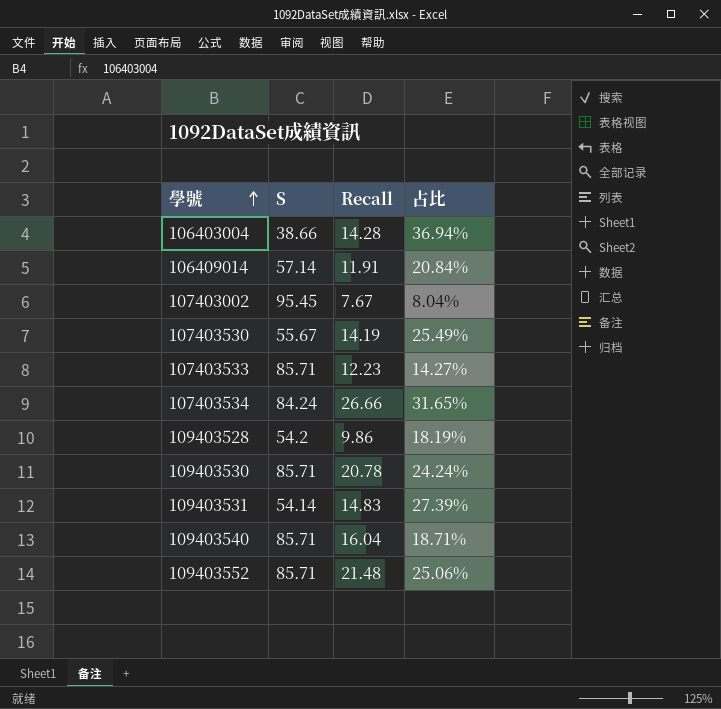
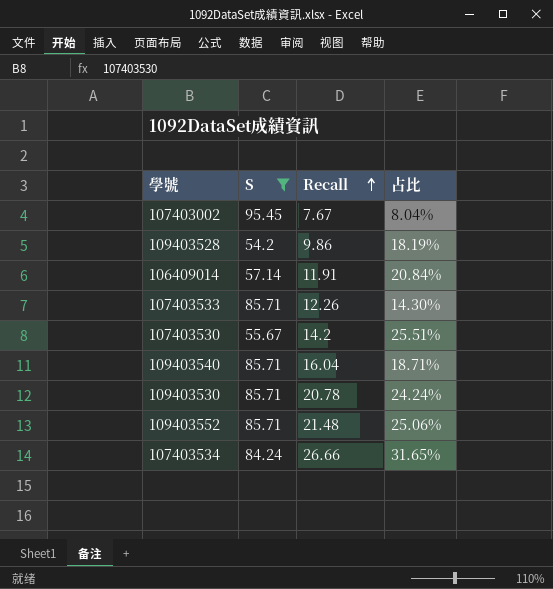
filter: none -> S >= 54.2
row order: 學號 ascending -> Recall ascending
107403533 | Recall: 12.23 -> 12.26
107403533 | 占比: 14.27% -> 14.30%
107403530 | Recall: 14.19 -> 14.2
107403530 | 占比: 25.49% -> 25.51%

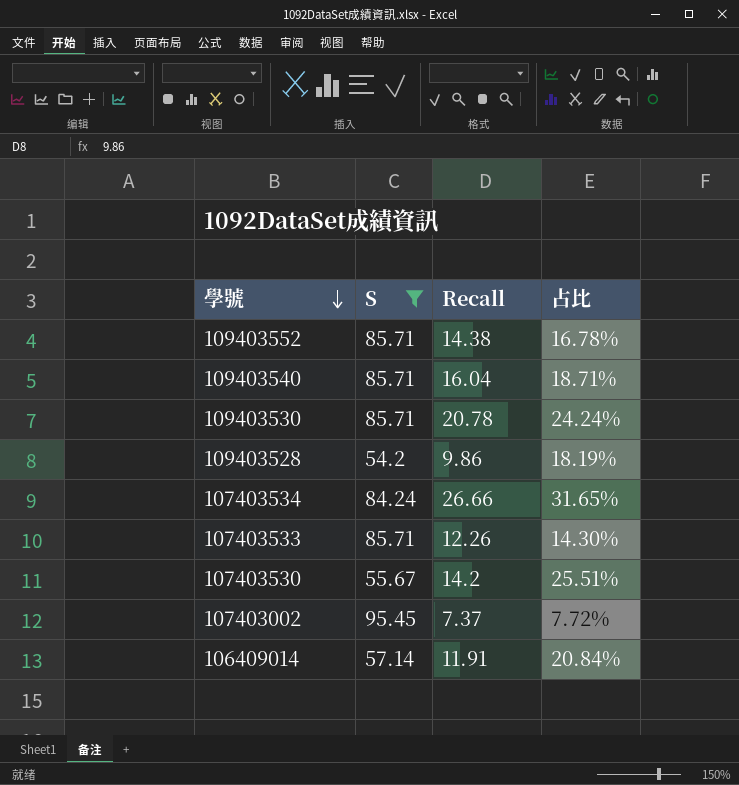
row order: Recall ascending -> 學號 descending
109403552 | Recall: 21.48 -> 14.38
109403552 | 占比: 25.06% -> 16.78%
107403002 | Recall: 7.67 -> 7.37
107403002 | 占比: 8.04% -> 7.72%

